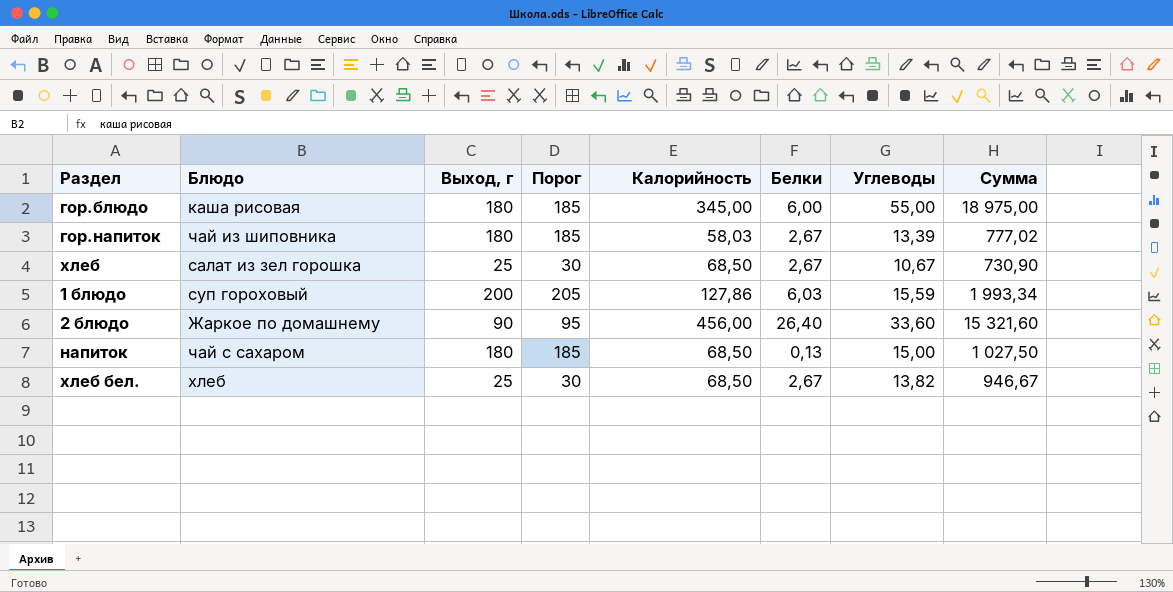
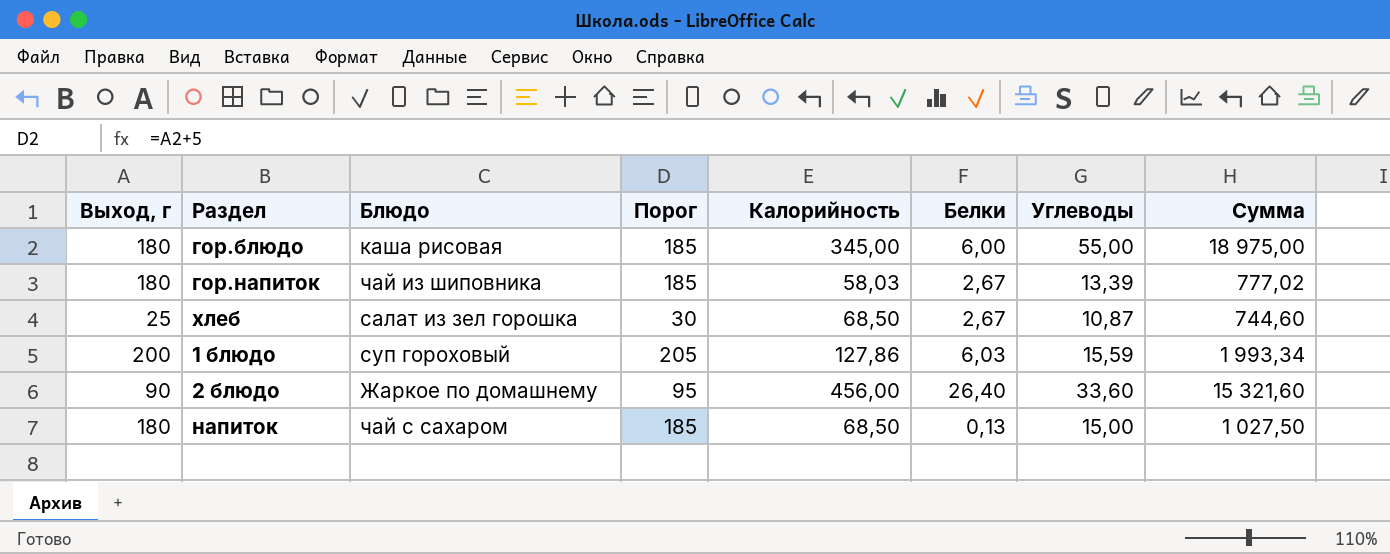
column Выход, г | position: 3 -> 1
row хлеб бел.: хлеб | 25 | 30 | 68,50 | 2,67 | 13,82 | 946,67 -> none
хлеб | Углеводы: 10,67 -> 10,87
хлеб | Сумма: 730,90 -> 744,60

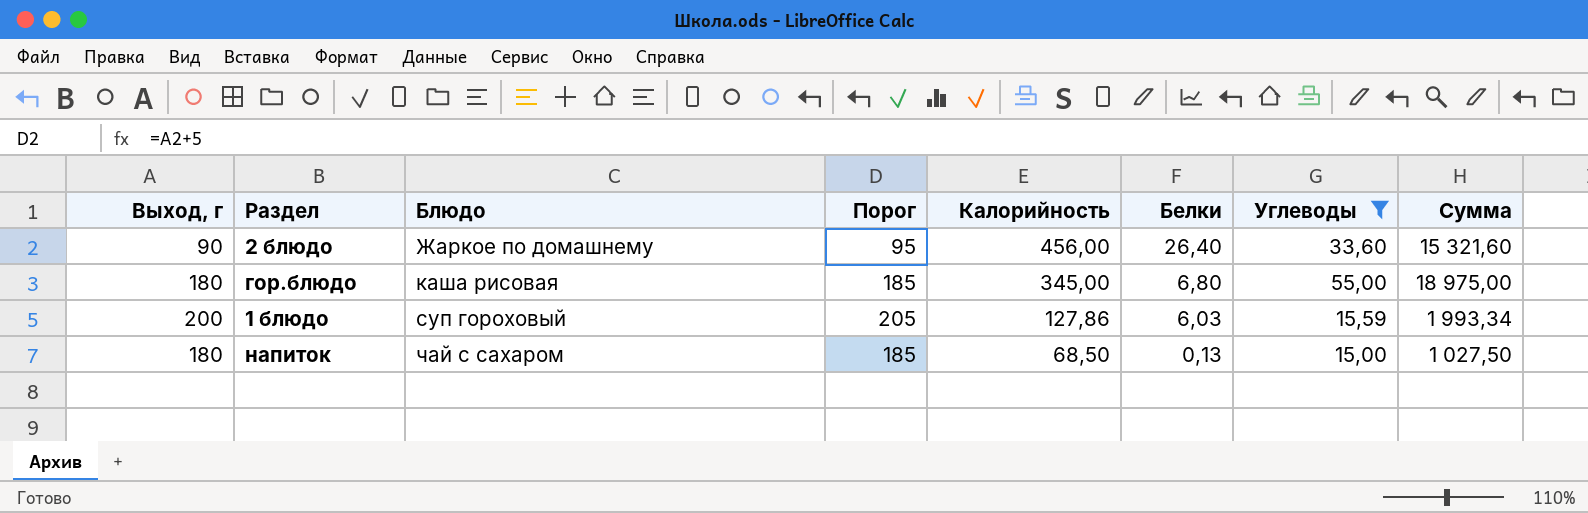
filter: none -> Углеводы >= 15,00
row order: none -> Блюдо ascending
гор.блюдо | Белки: 6,00 -> 6,80

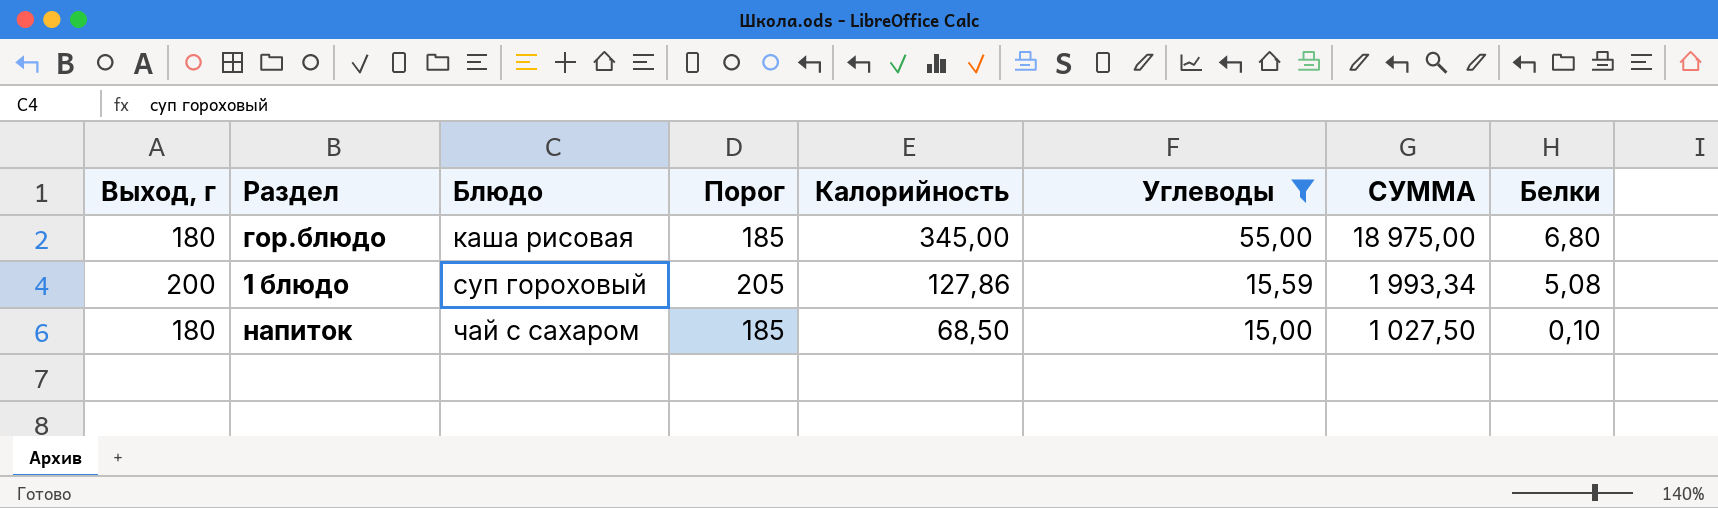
column name: Сумма -> СУММА
column Белки | position: 6 -> 8
row 2 блюдо: 90 | Жаркое по домашнему | 95 | 456,00 | 26,40 | 33,60 | 15 321,60 -> none
1 блюдо | Белки: 6,03 -> 5,08
напиток | Белки: 0,13 -> 0,10

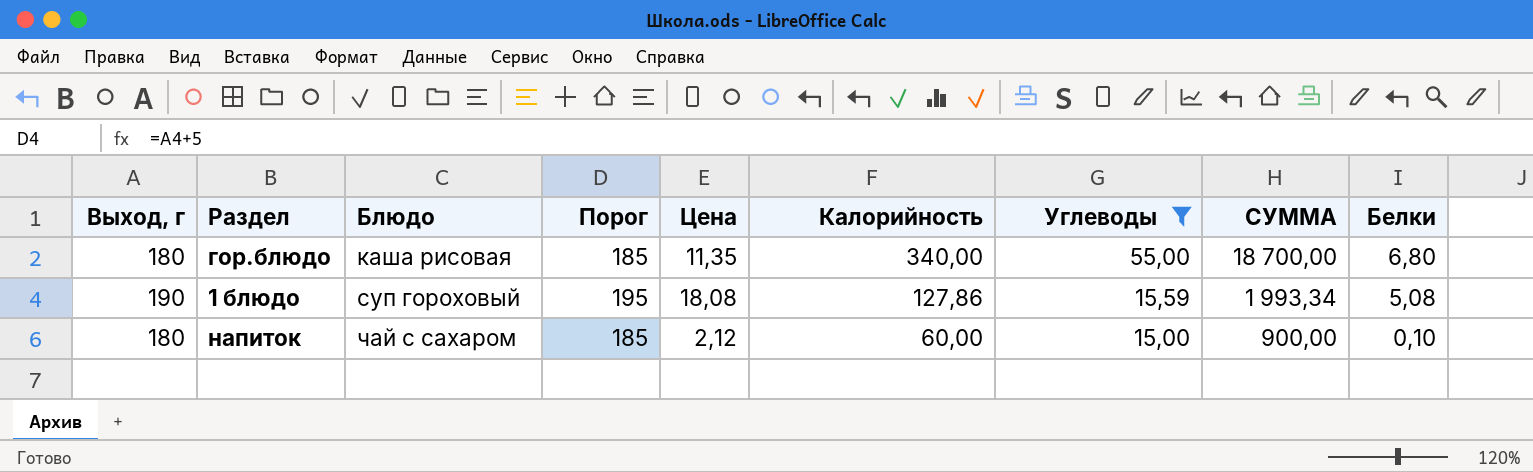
column Цена | position: none -> 5
гор.блюдо | Калорийность: 345,00 -> 340,00
гор.блюдо | СУММА: 18 975,00 -> 18 700,00
1 блюдо | Выход, г: 200 -> 190
1 блюдо | Порог: 205 -> 195
напиток | Калорийность: 68,50 -> 60,00
напиток | СУММА: 1 027,50 -> 900,00

